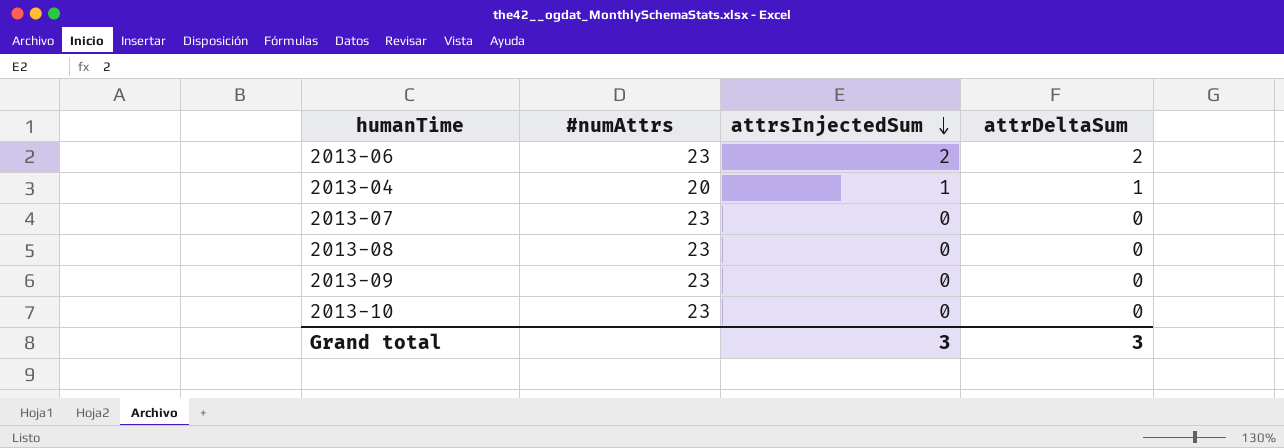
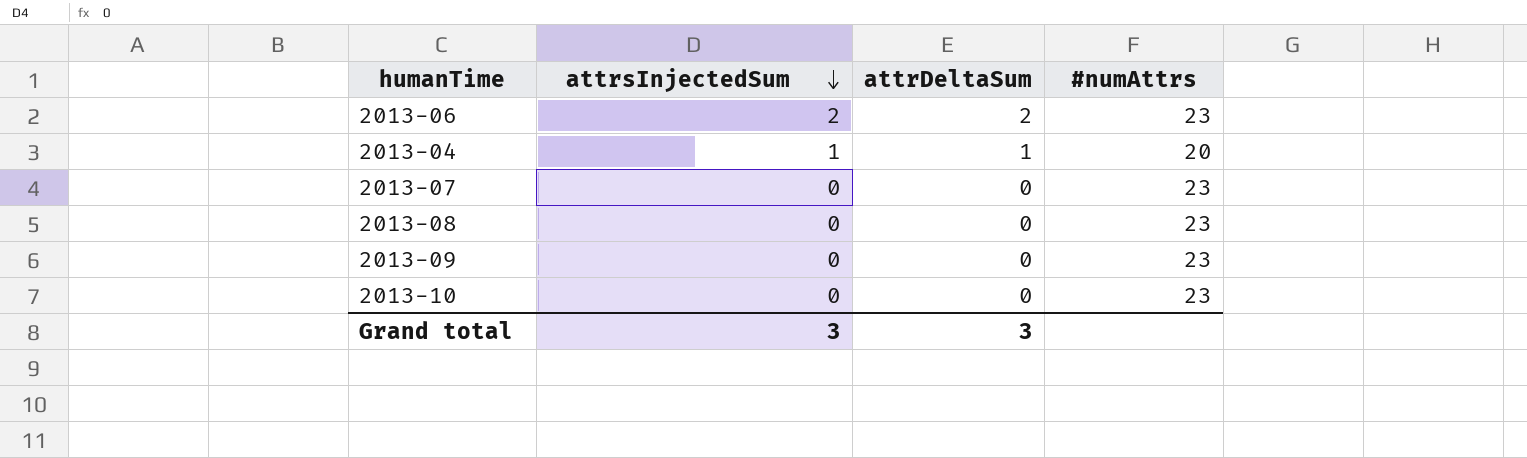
column #numAttrs | position: 2 -> 4

